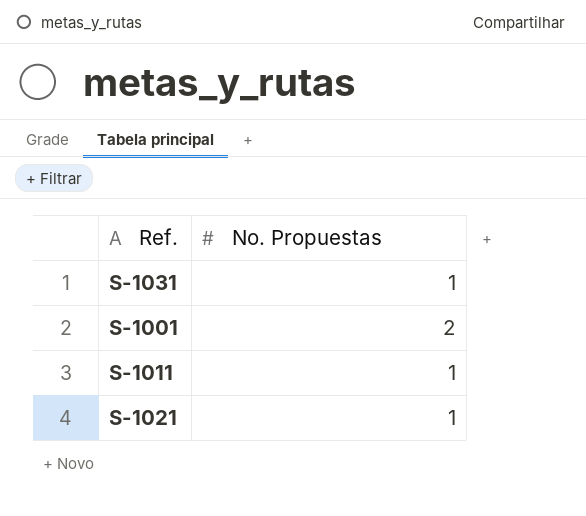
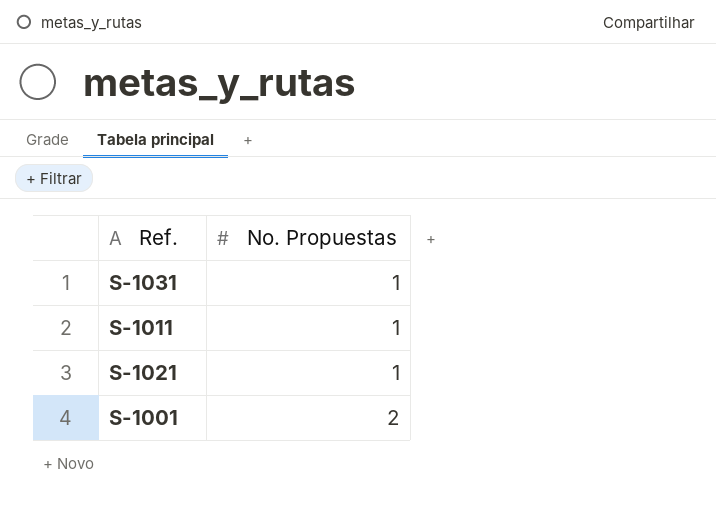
row order: none -> No. Propuestas ascending

